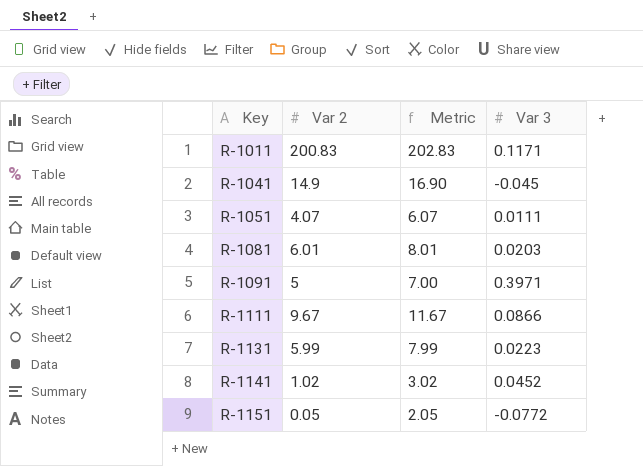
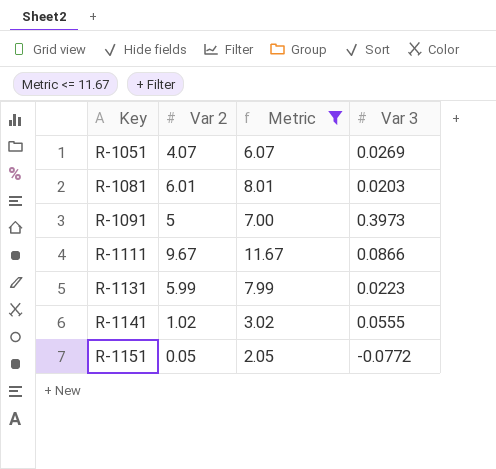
filter: none -> Metric <= 11.67
R-1051 | Var 3: 0.0111 -> 0.0269
R-1091 | Var 3: 0.3971 -> 0.3973
R-1141 | Var 3: 0.0452 -> 0.0555

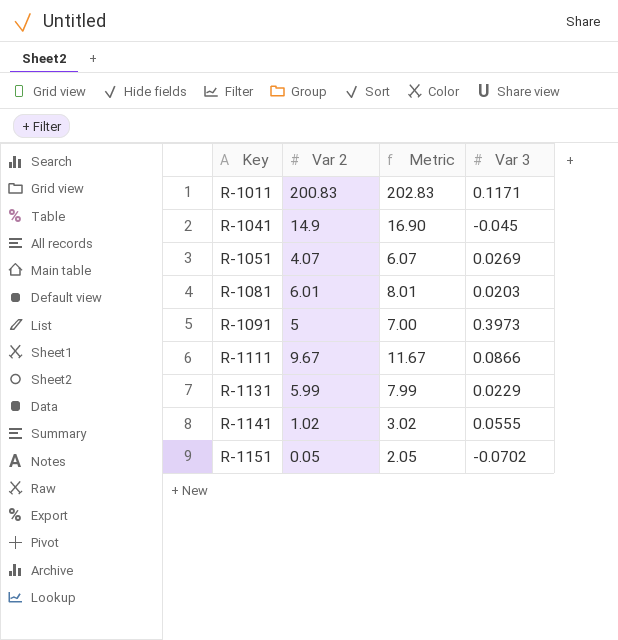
filter: Metric <= 11.67 -> none
R-1131 | Var 3: 0.0223 -> 0.0229
R-1151 | Var 3: -0.0772 -> -0.0702

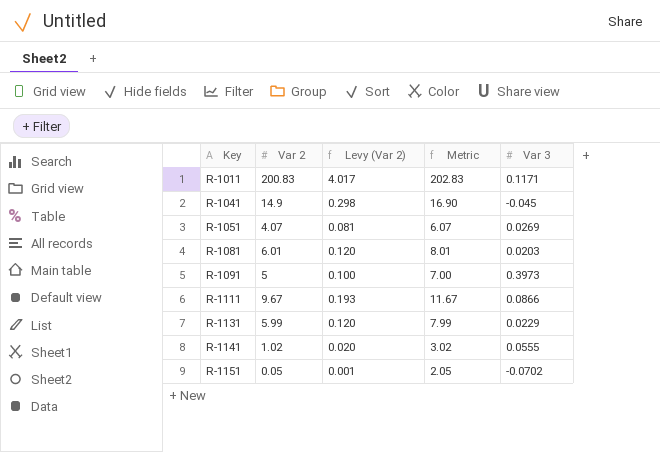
column Levy (Var 2) | formula: none -> [Var 2] * 0.02

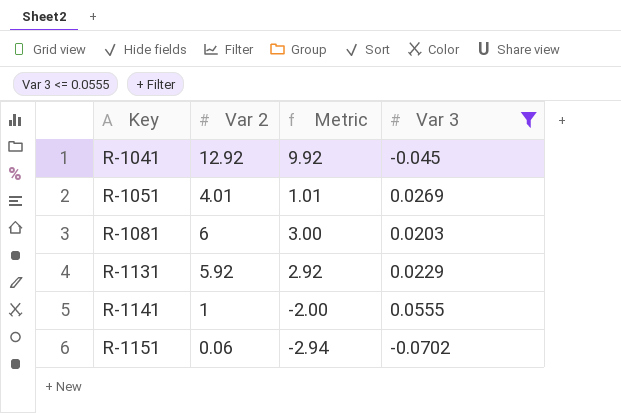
filter: none -> Var 3 <= 0.0555
column Levy (Var 2) | formula: [Var 2] * 0.02 -> none
column Metric | formula: [Var 2] + 2 -> [Var 2] - 3
R-1041 | Var 2: 14.9 -> 12.92
R-1051 | Var 2: 4.07 -> 4.01
R-1081 | Var 2: 6.01 -> 6
R-1131 | Var 2: 5.99 -> 5.92
R-1141 | Var 2: 1.02 -> 1
R-1151 | Var 2: 0.05 -> 0.06

